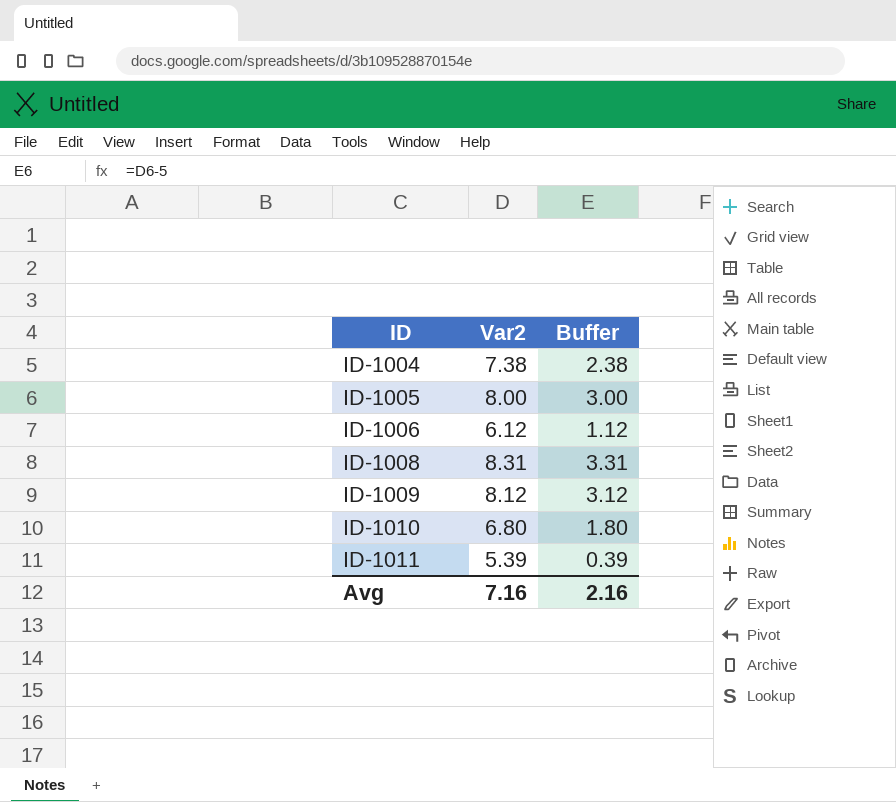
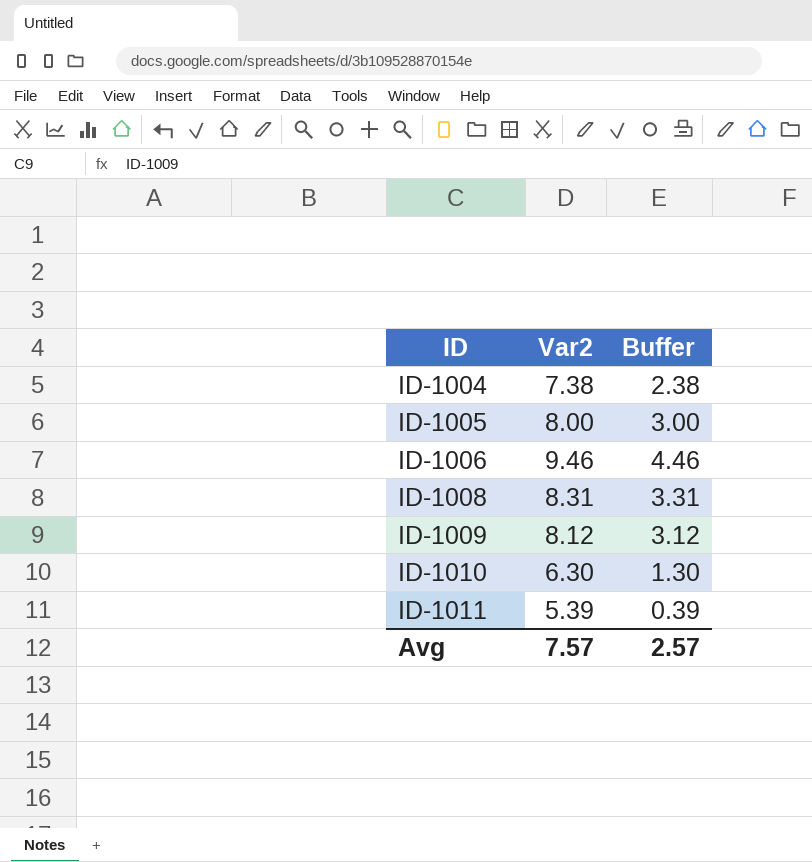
ID-1006 | Var2: 6.12 -> 9.46
ID-1006 | Buffer: 1.12 -> 4.46
ID-1010 | Var2: 6.80 -> 6.30
ID-1010 | Buffer: 1.80 -> 1.30
Avg | Var2: 7.16 -> 7.57
Avg | Buffer: 2.16 -> 2.57

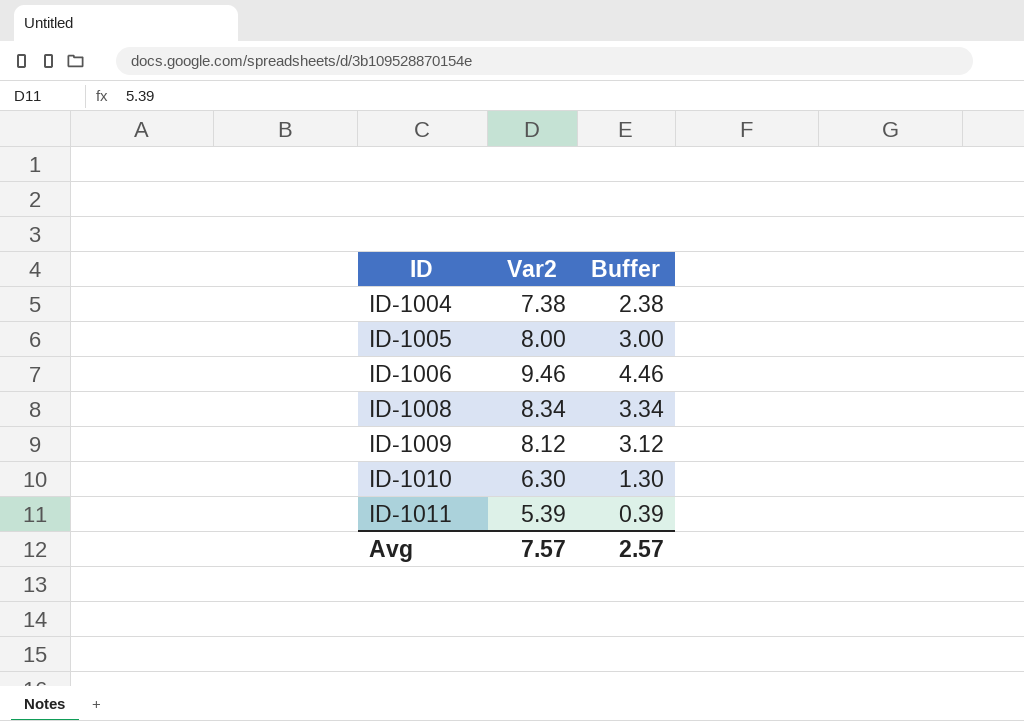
ID-1008 | Var2: 8.31 -> 8.34
ID-1008 | Buffer: 3.31 -> 3.34

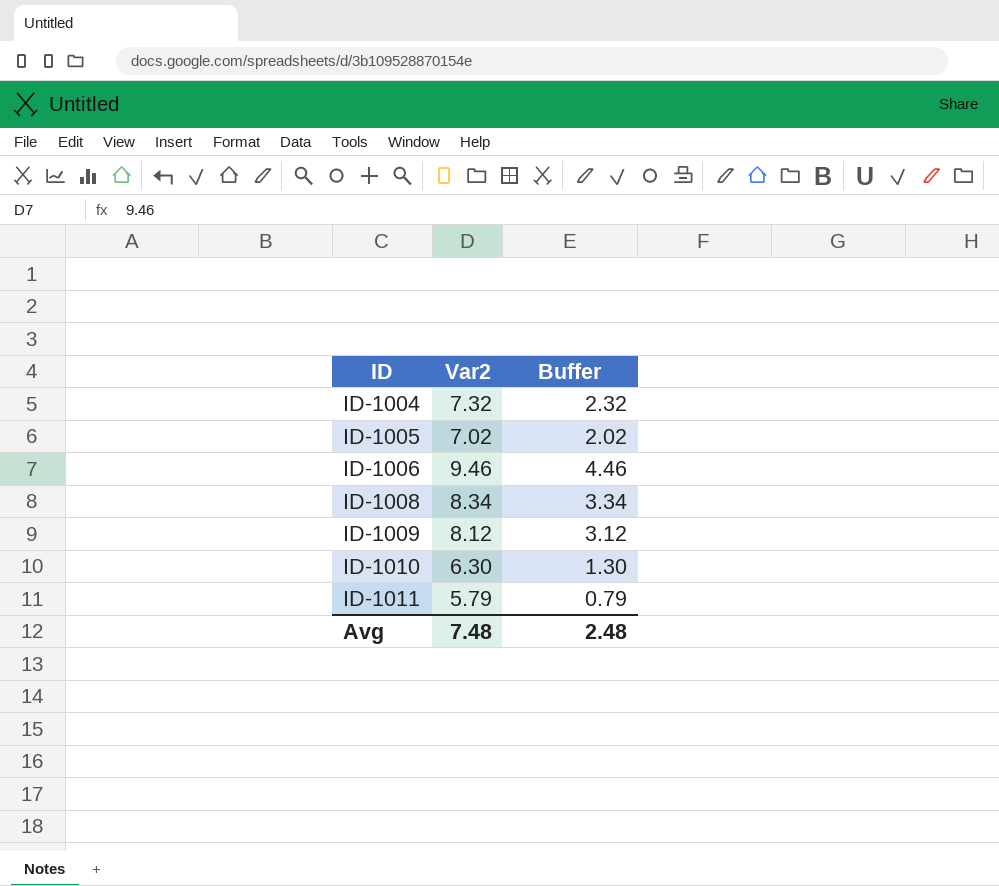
ID-1004 | Var2: 7.38 -> 7.32
ID-1004 | Buffer: 2.38 -> 2.32
ID-1005 | Var2: 8.00 -> 7.02
ID-1005 | Buffer: 3.00 -> 2.02
ID-1011 | Var2: 5.39 -> 5.79
ID-1011 | Buffer: 0.39 -> 0.79
Avg | Var2: 7.57 -> 7.48
Avg | Buffer: 2.57 -> 2.48

